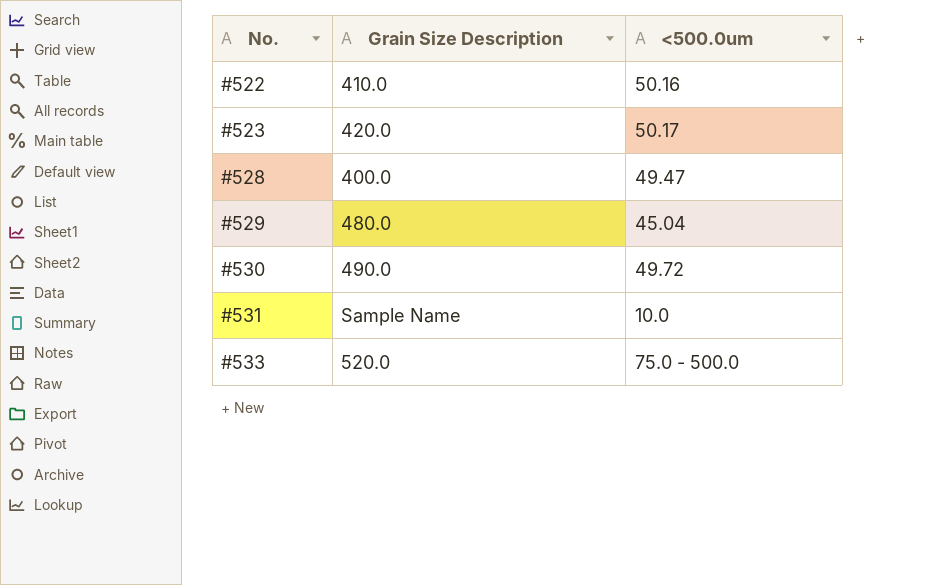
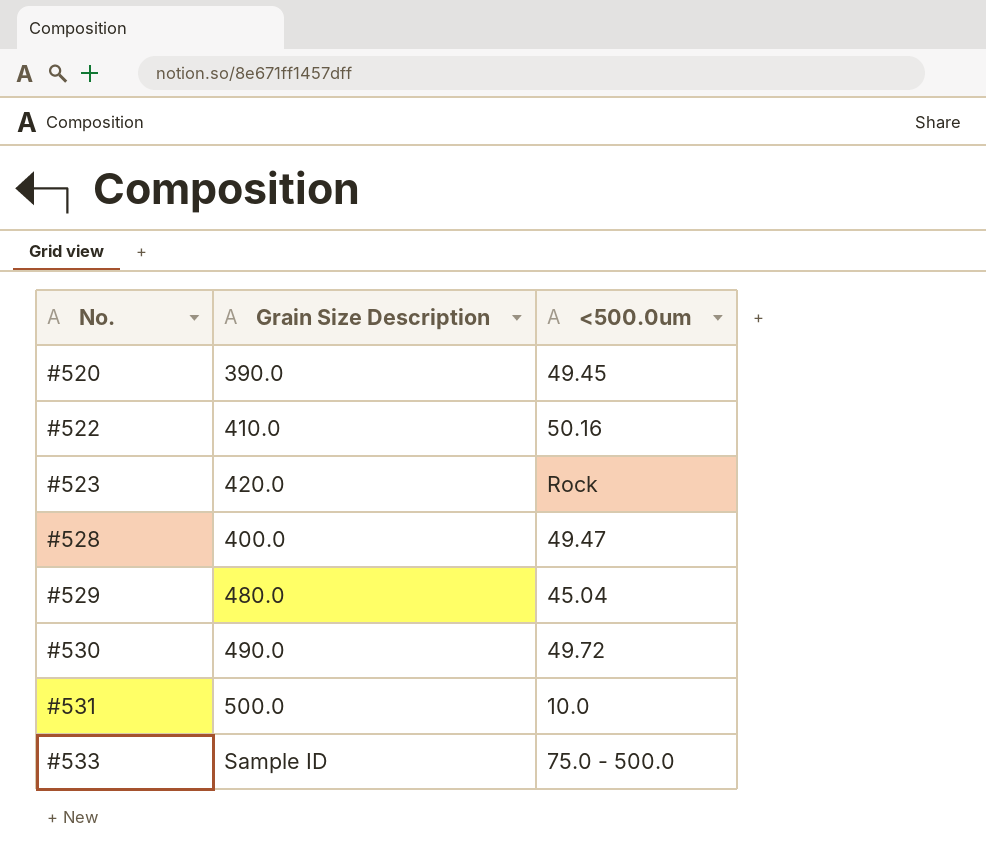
row #520: none -> 390.0 | 49.45
#523 | <500.0um: 50.17 -> Rock
#531 | Grain Size Description: Sample Name -> 500.0
#533 | Grain Size Description: 520.0 -> Sample ID

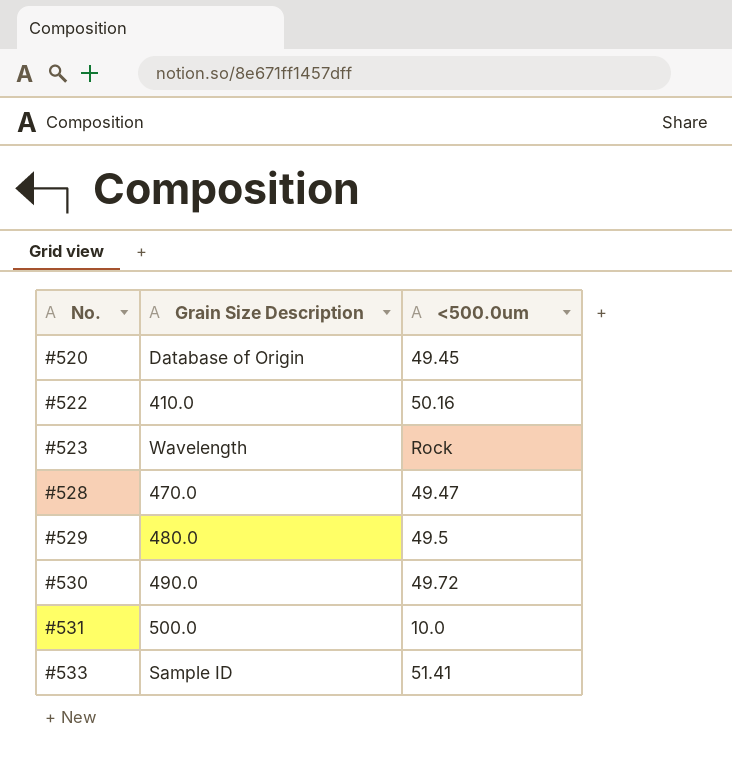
#520 | Grain Size Description: 390.0 -> Database of Origin
#523 | Grain Size Description: 420.0 -> Wavelength
#528 | Grain Size Description: 400.0 -> 470.0
#529 | <500.0um: 45.04 -> 49.5
#533 | <500.0um: 75.0 - 500.0 -> 51.41

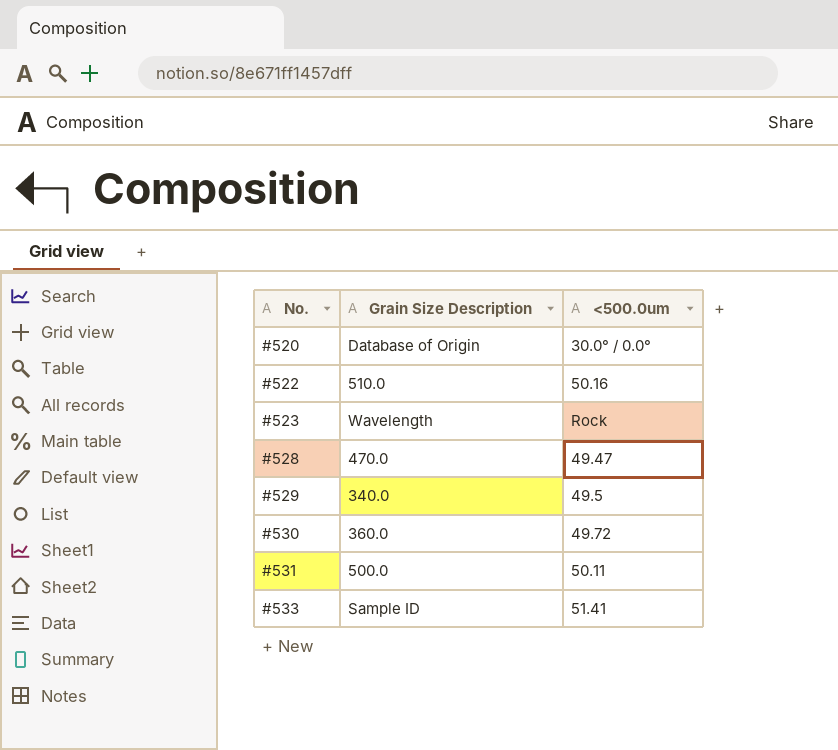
#520 | <500.0um: 49.45 -> 30.0° / 0.0°
#522 | Grain Size Description: 410.0 -> 510.0
#529 | Grain Size Description: 480.0 -> 340.0
#530 | Grain Size Description: 490.0 -> 360.0
#531 | <500.0um: 10.0 -> 50.11

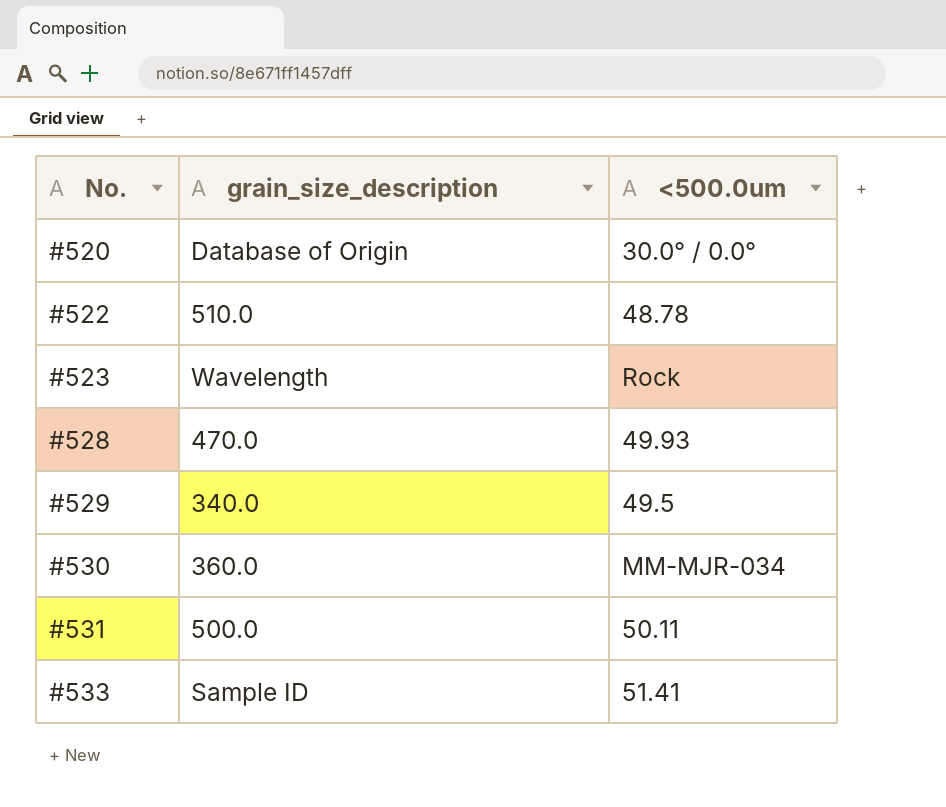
column name: Grain Size Description -> grain_size_description
#522 | <500.0um: 50.16 -> 48.78
#528 | <500.0um: 49.47 -> 49.93
#530 | <500.0um: 49.72 -> MM-MJR-034

